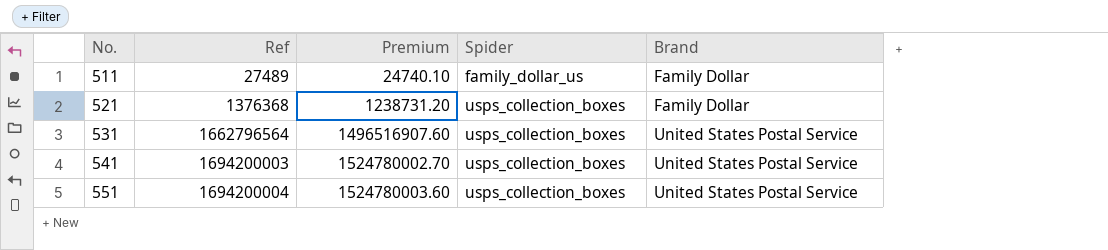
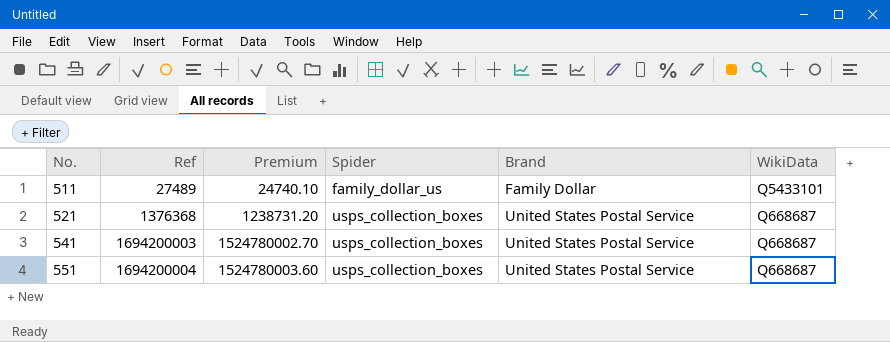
column WikiData | position: none -> 6
row 531: 1662796564 | 1496516907.60 | usps_collection_boxes | United States Postal Service -> none
521 | Brand: Family Dollar -> United States Postal Service

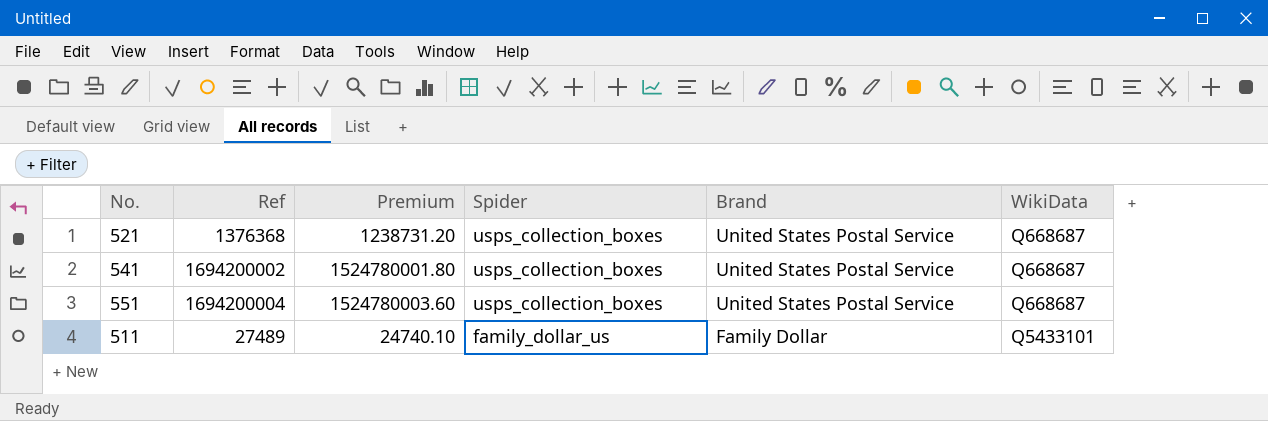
row order: No. ascending -> Spider descending
541 | Ref: 1694200003 -> 1694200002
541 | Premium: 1524780002.70 -> 1524780001.80

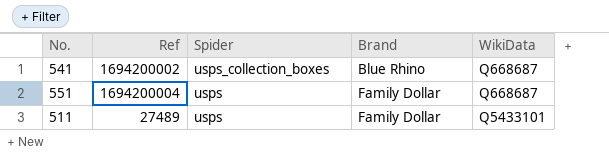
column Premium | formula: [Ref] * 0.9 -> none
row 521: 1376368 | 1238731.20 | usps_collection_boxes | United States Postal Service | Q668687 -> none
541 | Brand: United States Postal Service -> Blue Rhino
551 | Spider: usps_collection_boxes -> usps
551 | Brand: United States Postal Service -> Family Dollar
511 | Spider: family_dollar_us -> usps

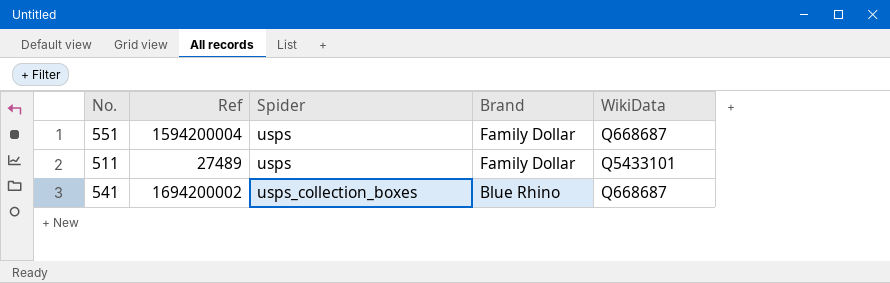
row order: Spider descending -> Spider ascending
551 | Ref: 1694200004 -> 1594200004

